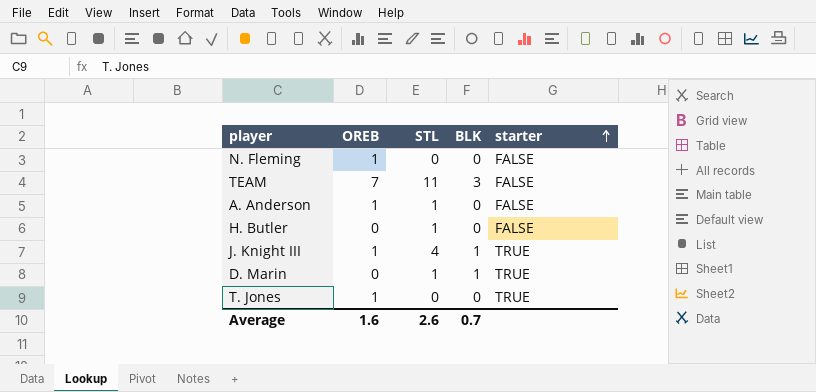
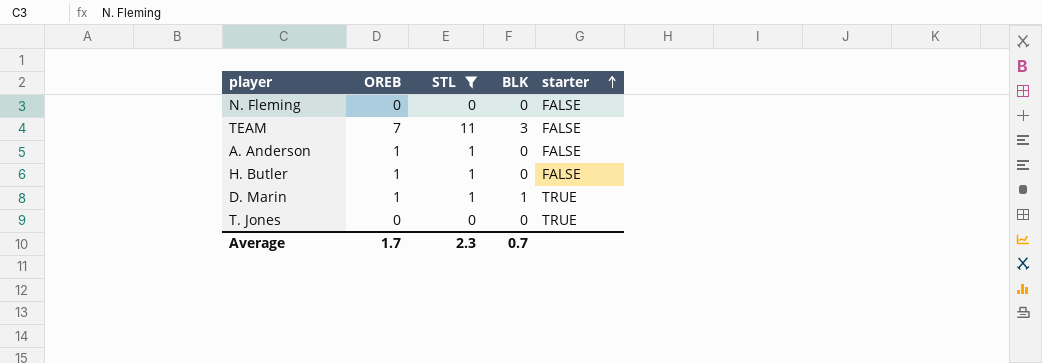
filter: none -> STL != 4
N. Fleming | OREB: 1 -> 0
H. Butler | OREB: 0 -> 1
D. Marin | OREB: 0 -> 1
T. Jones | OREB: 1 -> 0
Average | OREB: 1.6 -> 1.7
Average | STL: 2.6 -> 2.3

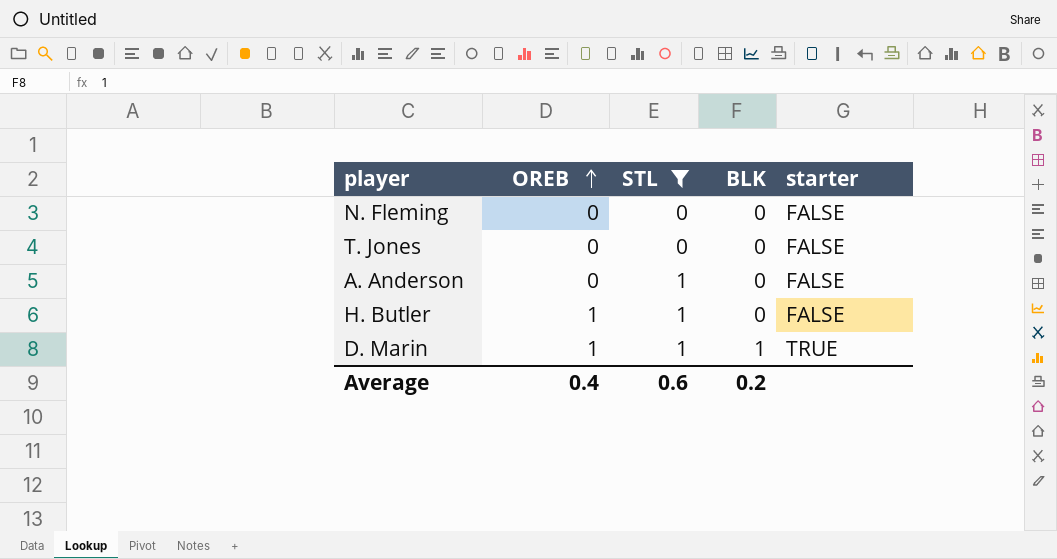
row order: starter ascending -> OREB ascending
row TEAM: 7 | 11 | 3 | FALSE -> none
T. Jones | starter: TRUE -> FALSE
A. Anderson | OREB: 1 -> 0
Average | OREB: 1.7 -> 0.4
Average | STL: 2.3 -> 0.6
Average | BLK: 0.7 -> 0.2

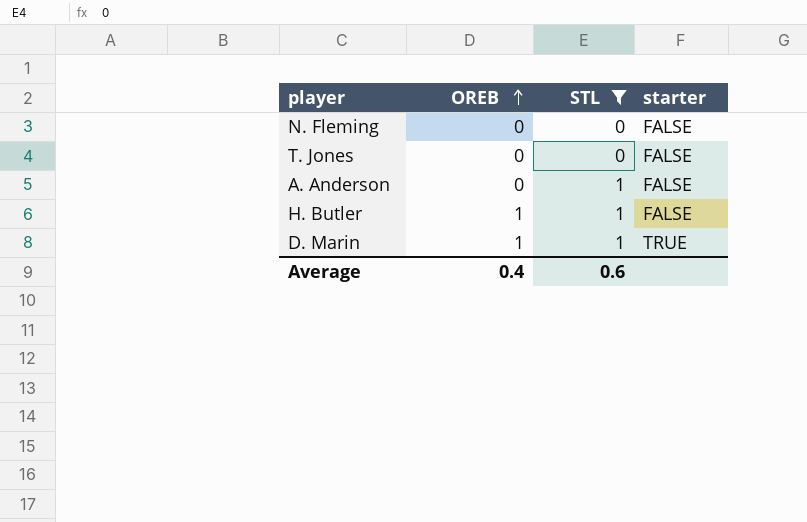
column BLK | position: 4 -> none

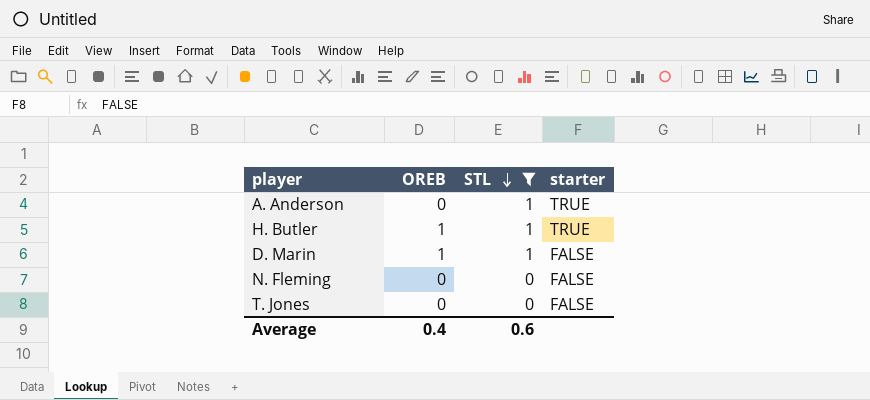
row order: OREB ascending -> STL descending
A. Anderson | starter: FALSE -> TRUE
H. Butler | starter: FALSE -> TRUE
D. Marin | starter: TRUE -> FALSE

